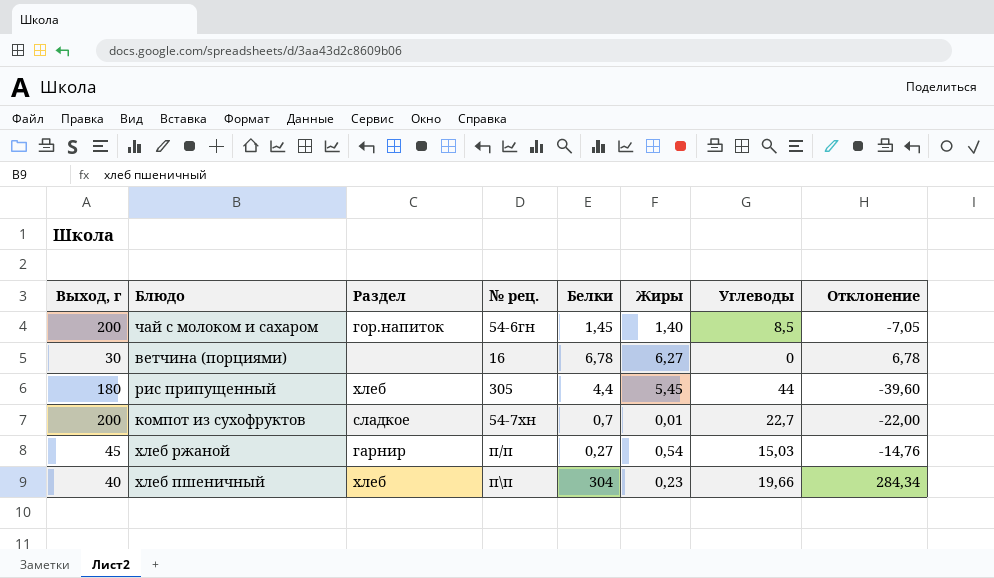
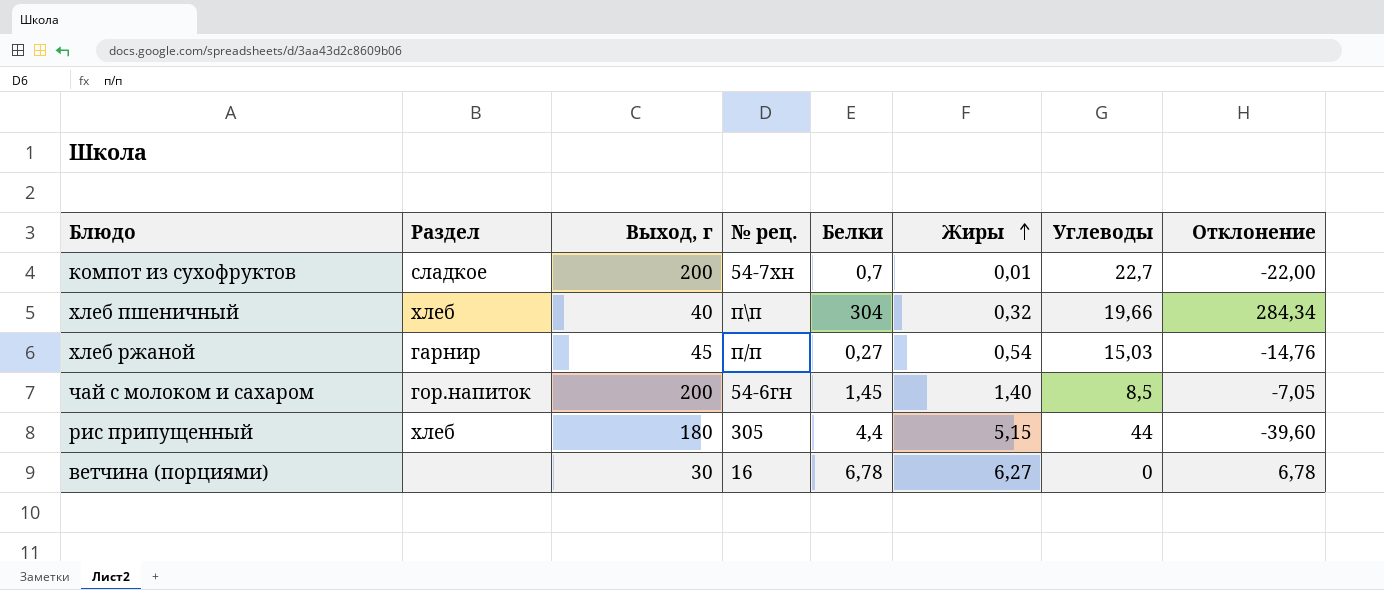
row order: none -> Жиры ascending
column Выход, г | position: 1 -> 3
хлеб пшеничный | Жиры: 0,23 -> 0,32
рис припущенный | Жиры: 5,45 -> 5,15

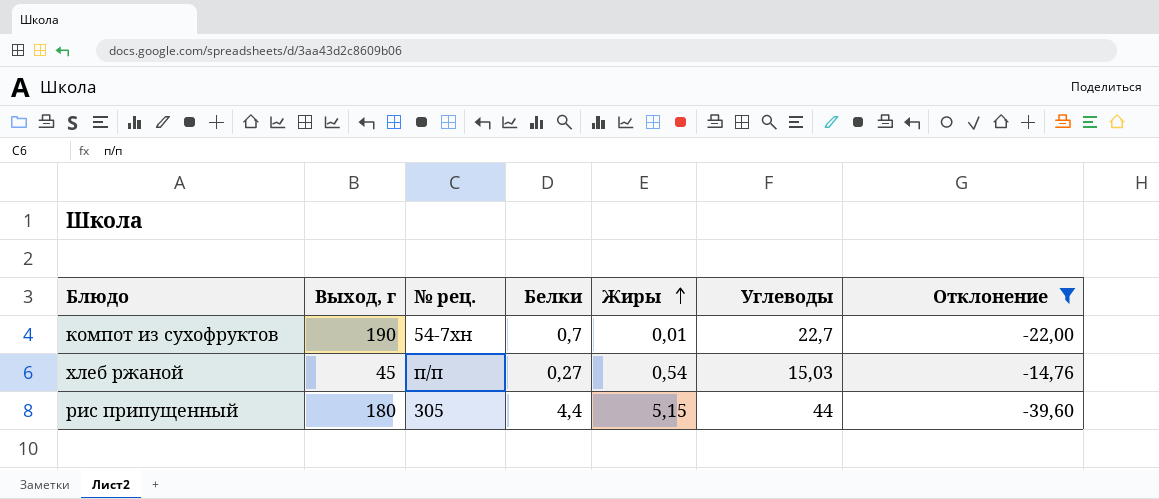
filter: none -> Отклонение <= -14,76
column Раздел | position: 2 -> none
компот из сухофруктов | Выход, г: 200 -> 190

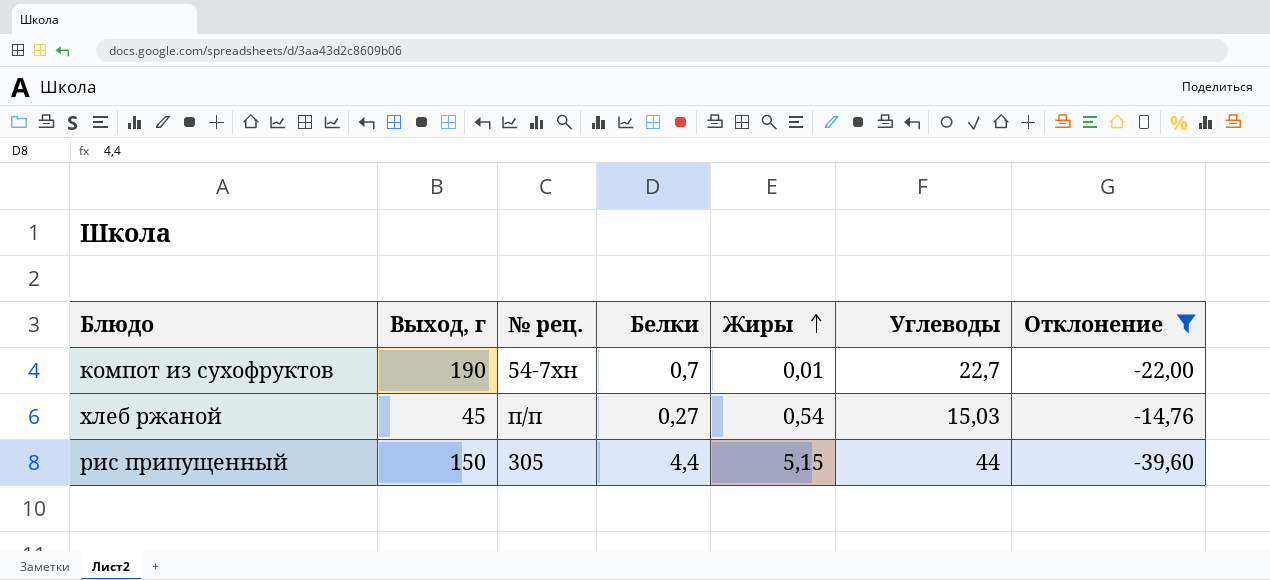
рис припущенный | Выход, г: 180 -> 150

